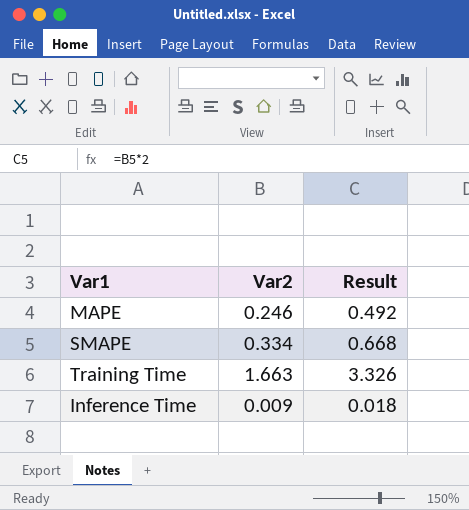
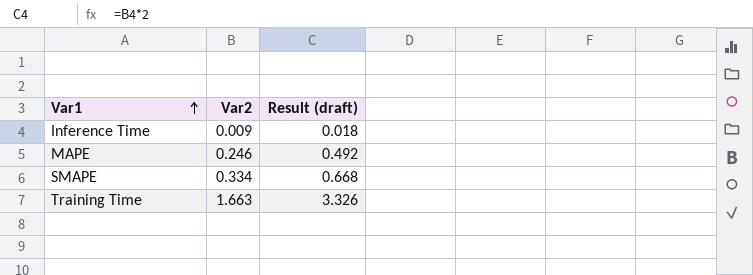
row order: none -> Var1 ascending
column name: Result -> Result (draft)

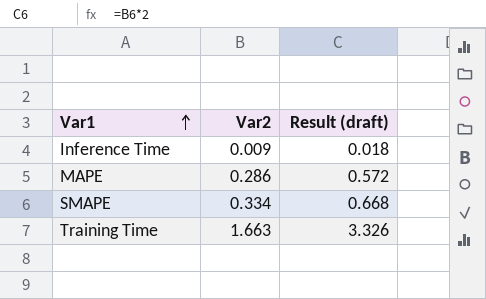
MAPE | Var2: 0.246 -> 0.286
MAPE | Result (draft): 0.492 -> 0.572

